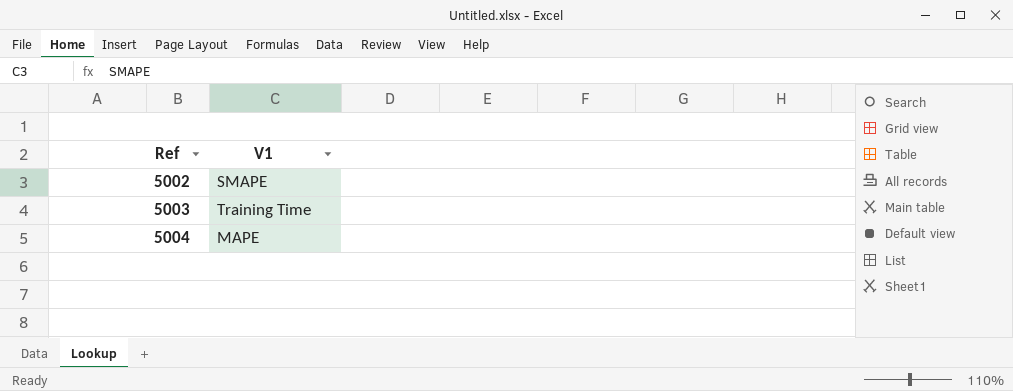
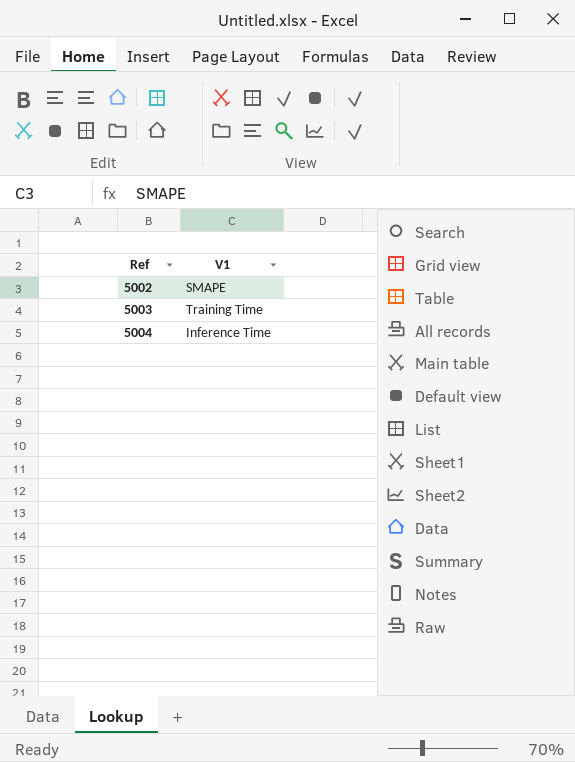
5004 | V1: MAPE -> Inference Time

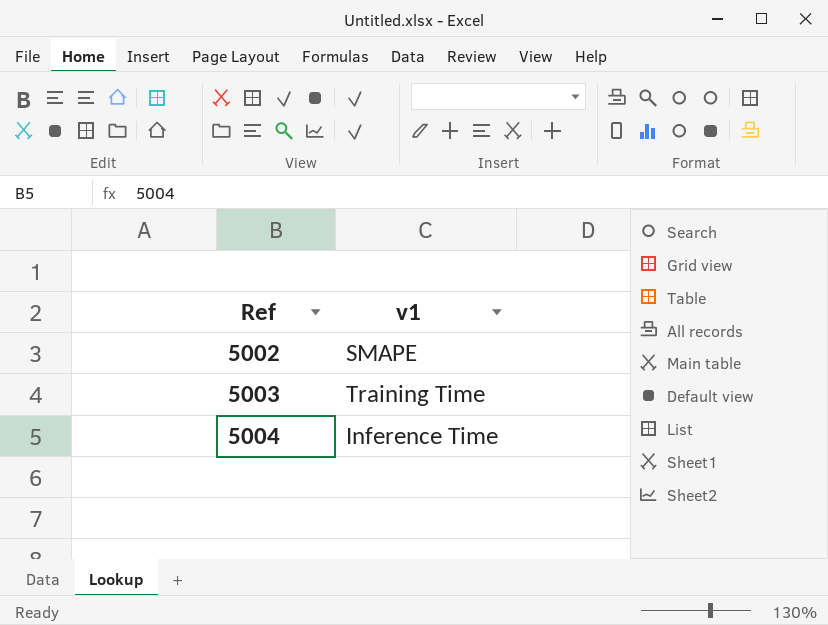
column name: V1 -> v1

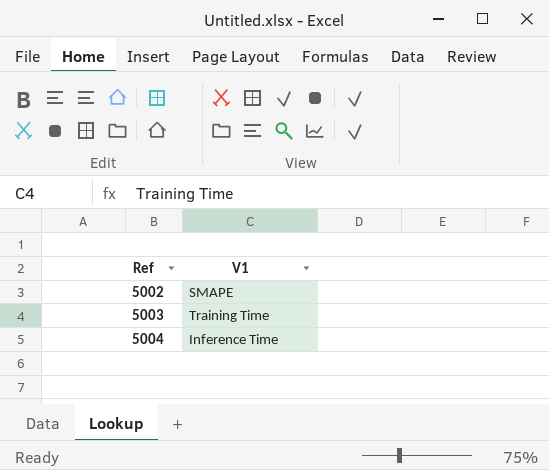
column name: v1 -> V1

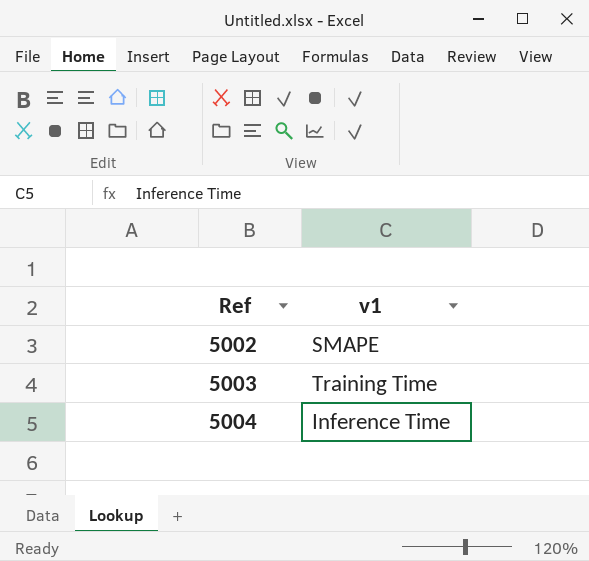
column name: V1 -> v1

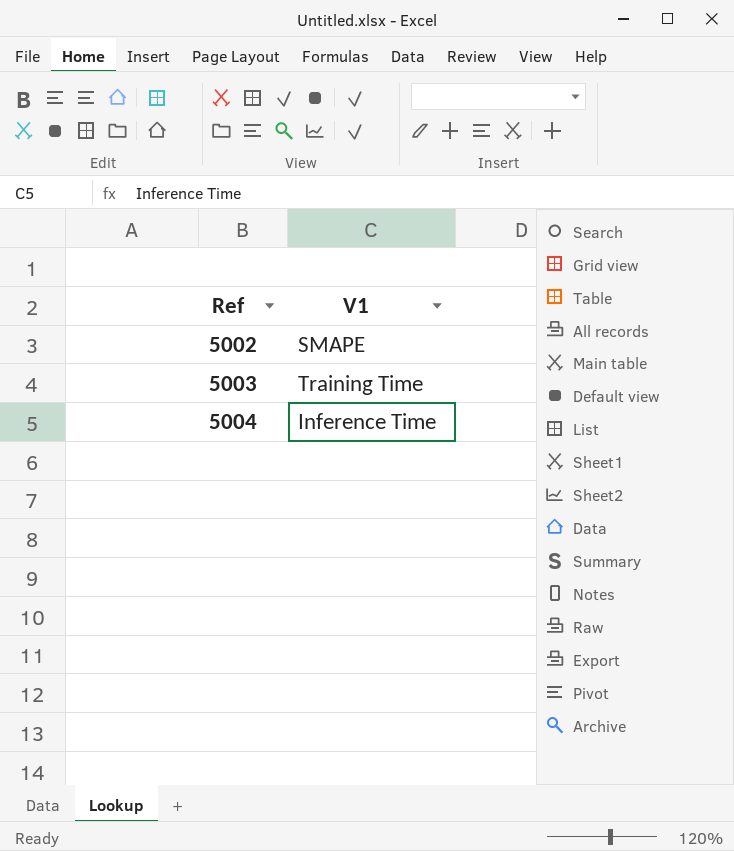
column name: v1 -> V1

